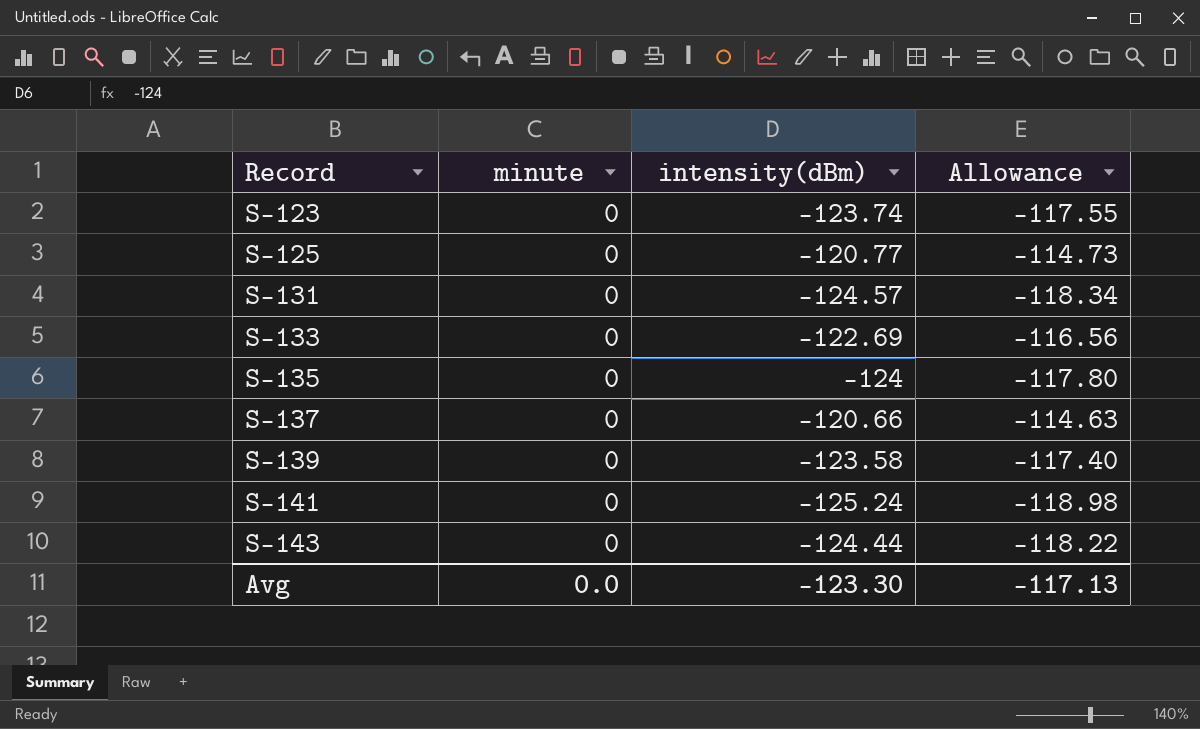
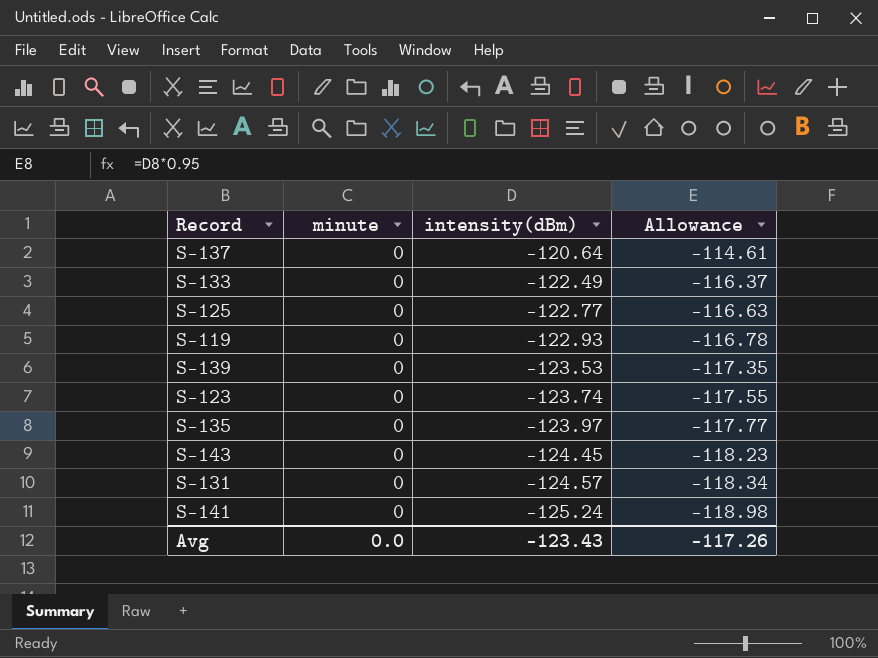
row order: Record ascending -> intensity(dBm) descending
S-137 | intensity(dBm): -120.66 -> -120.64
S-137 | Allowance: -114.63 -> -114.61
S-133 | intensity(dBm): -122.69 -> -122.49
S-133 | Allowance: -116.56 -> -116.37
S-125 | intensity(dBm): -120.77 -> -122.77
S-125 | Allowance: -114.73 -> -116.63
row S-119: none -> 0 | -122.93 | -116.78
S-139 | intensity(dBm): -123.58 -> -123.53
S-139 | Allowance: -117.40 -> -117.35
S-135 | intensity(dBm): -124 -> -123.97
S-135 | Allowance: -117.80 -> -117.77
S-143 | intensity(dBm): -124.44 -> -124.45
S-143 | Allowance: -118.22 -> -118.23
Avg | intensity(dBm): -123.30 -> -123.43
Avg | Allowance: -117.13 -> -117.26

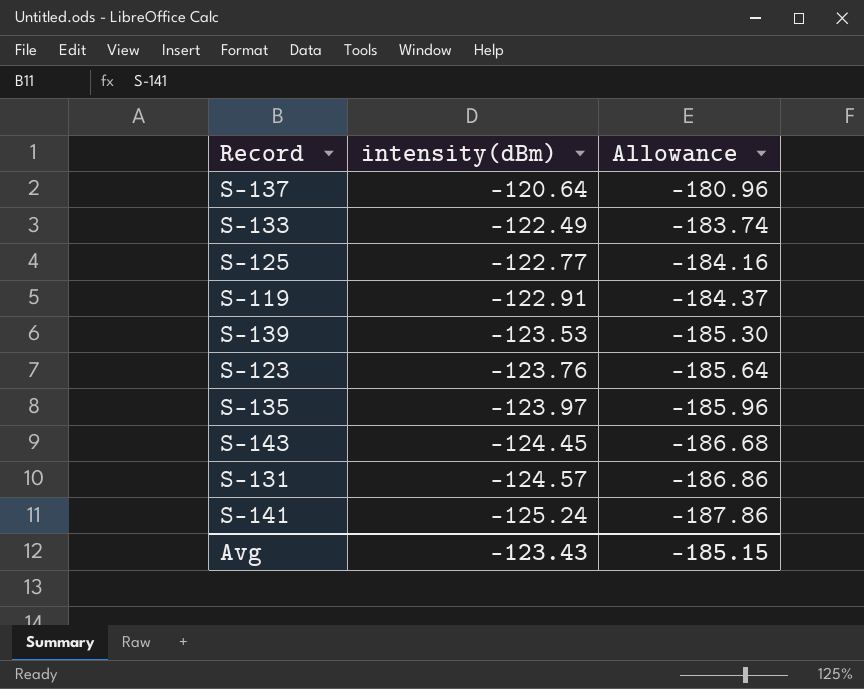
column minute | position: 2 -> none
column Allowance | formula: [intensity(dBm)] * 0.95 -> [intensity(dBm)] * 1.5
S-119 | intensity(dBm): -122.93 -> -122.91
S-123 | intensity(dBm): -123.74 -> -123.76
Avg | Allowance: -117.26 -> -185.15

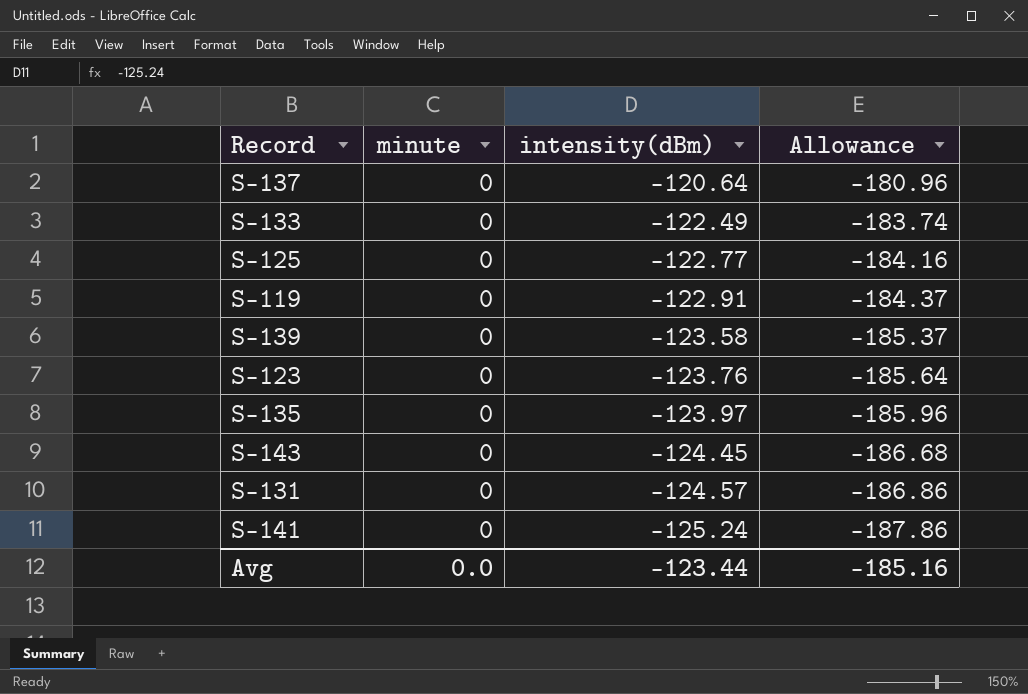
column minute | position: none -> 2
S-139 | intensity(dBm): -123.53 -> -123.58
S-139 | Allowance: -185.30 -> -185.37
Avg | intensity(dBm): -123.43 -> -123.44
Avg | Allowance: -185.15 -> -185.16

